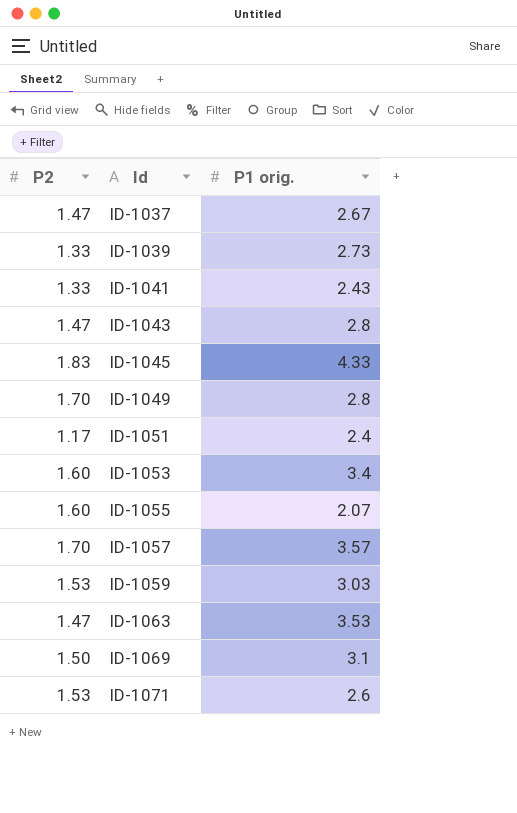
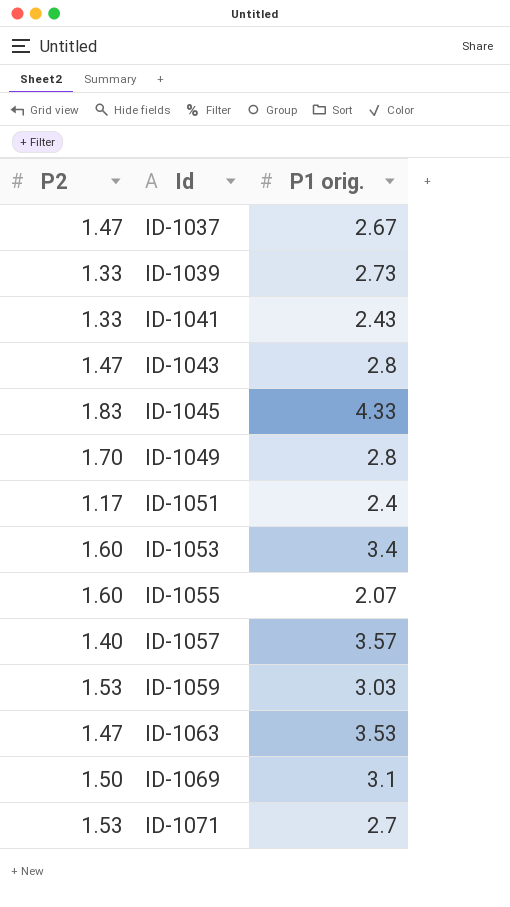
ID-1057 | P2: 1.70 -> 1.40
ID-1071 | P1 orig.: 2.6 -> 2.7

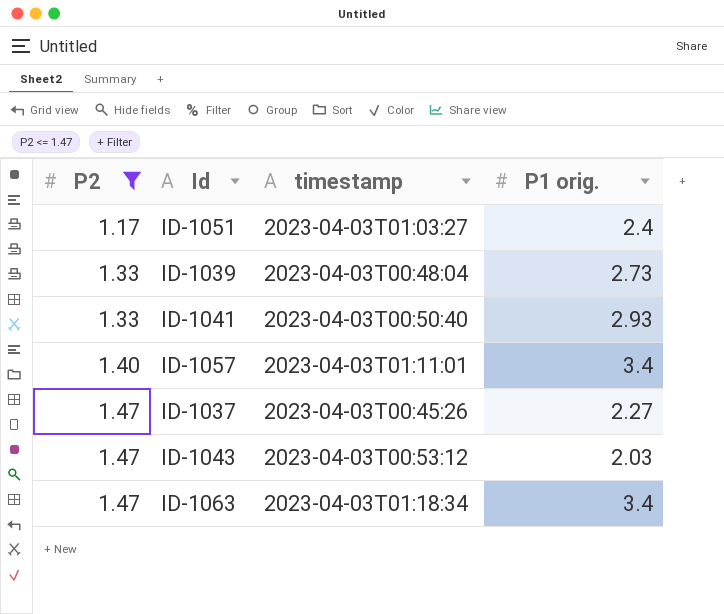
filter: none -> P2 <= 1.47
row order: Id ascending -> P2 ascending
column timestamp | position: none -> 3
ID-1041 | P1 orig.: 2.43 -> 2.93
ID-1057 | P1 orig.: 3.57 -> 3.4
ID-1037 | P1 orig.: 2.67 -> 2.27
ID-1043 | P1 orig.: 2.8 -> 2.03
ID-1063 | P1 orig.: 3.53 -> 3.4

